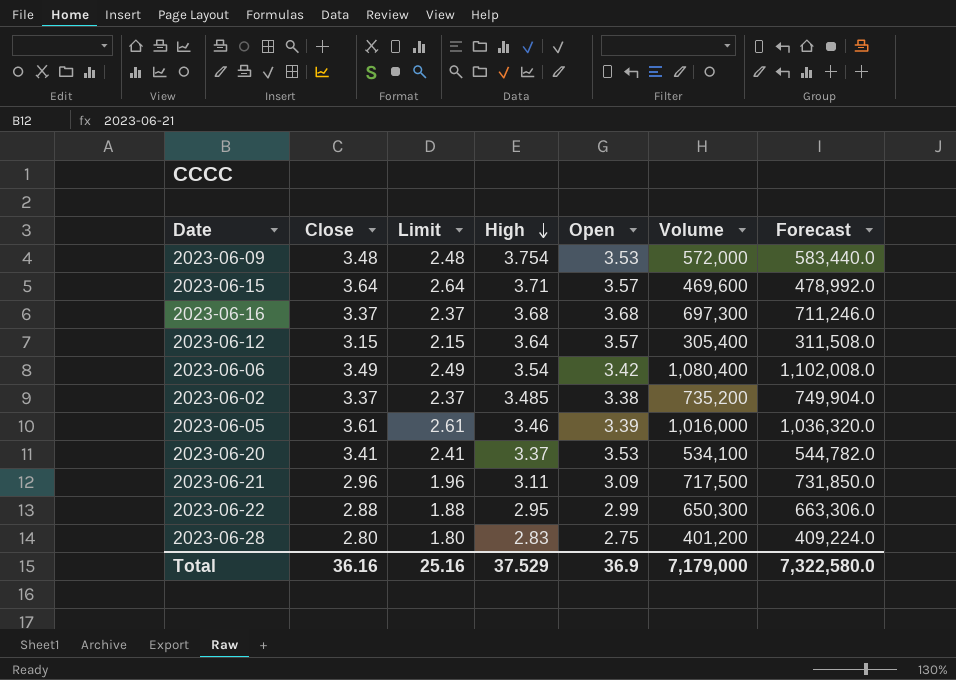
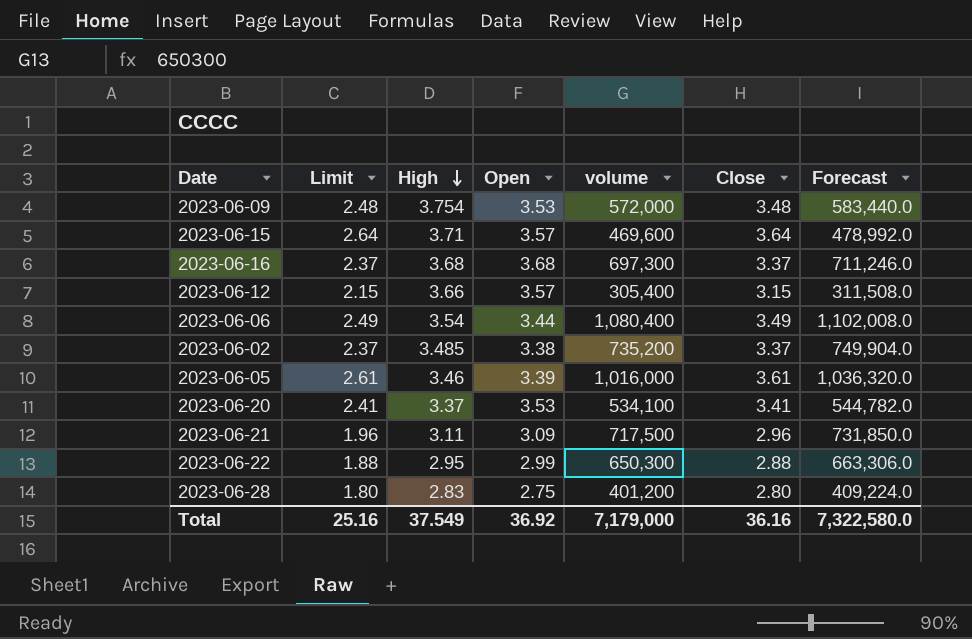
column name: Volume -> volume
column Close | position: 2 -> 6
2023-06-12 | High: 3.64 -> 3.66
2023-06-06 | Open: 3.42 -> 3.44
Total | High: 37.529 -> 37.549
Total | Open: 36.9 -> 36.92

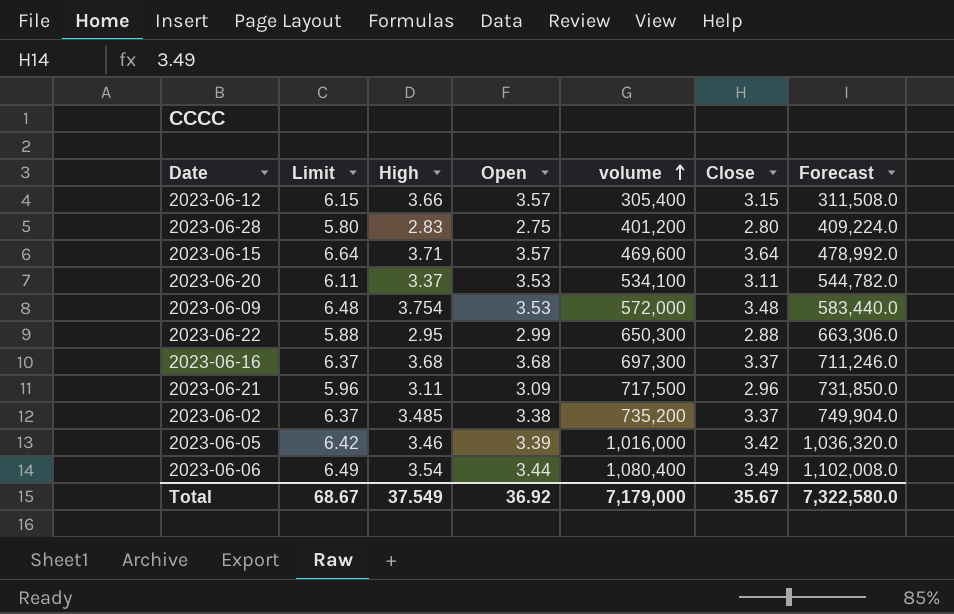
row order: High descending -> volume ascending
column Limit | formula: [Close] - 1 -> [Close] + 3
2023-06-20 | Close: 3.41 -> 3.11
2023-06-05 | Close: 3.61 -> 3.42
Total | Limit: 25.16 -> 68.67
Total | Close: 36.16 -> 35.67

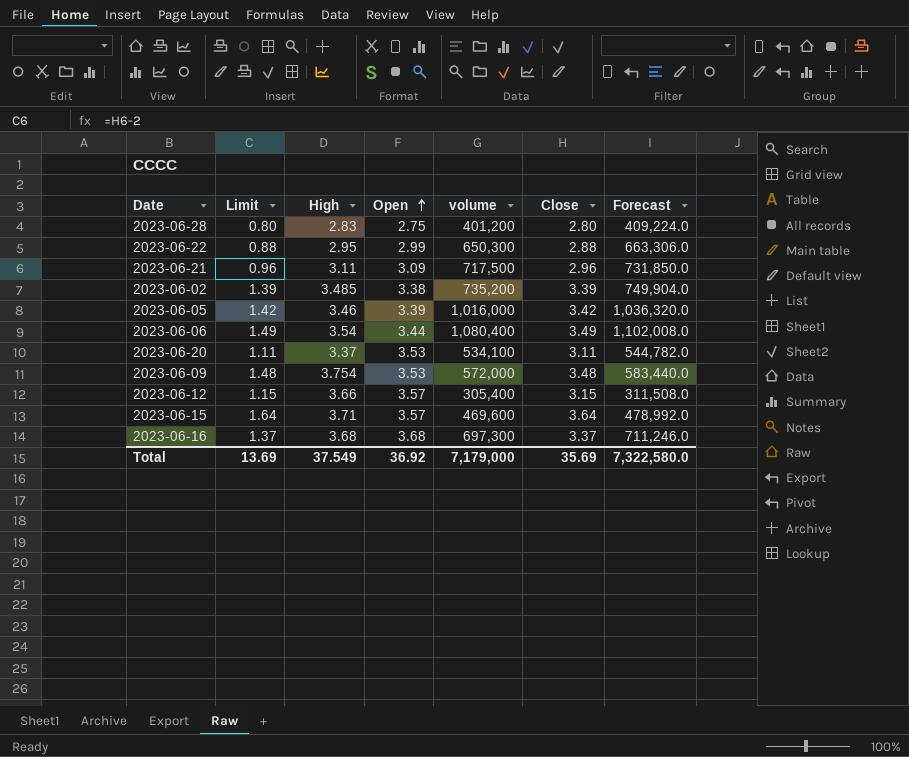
row order: volume ascending -> Open ascending
column Limit | formula: [Close] + 3 -> [Close] - 2
2023-06-02 | Close: 3.37 -> 3.39
Total | Limit: 68.67 -> 13.69
Total | Close: 35.67 -> 35.69

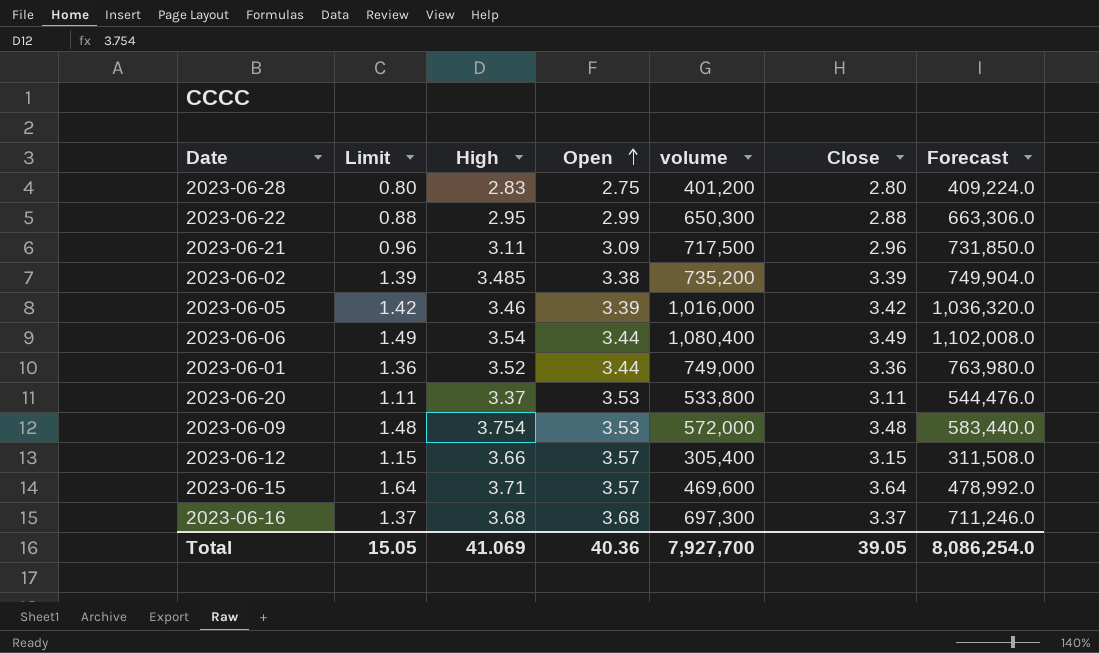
row 2023-06-01: none -> 1.36 | 3.52 | 3.44 | 749,000 | 3.36 | 763,980.0
2023-06-20 | volume: 534,100 -> 533,800
2023-06-20 | Forecast: 544,782.0 -> 544,476.0
Total | Limit: 13.69 -> 15.05
Total | High: 37.549 -> 41.069
Total | Open: 36.92 -> 40.36
Total | volume: 7,179,000 -> 7,927,700
Total | Close: 35.69 -> 39.05
Total | Forecast: 7,322,580.0 -> 8,086,254.0

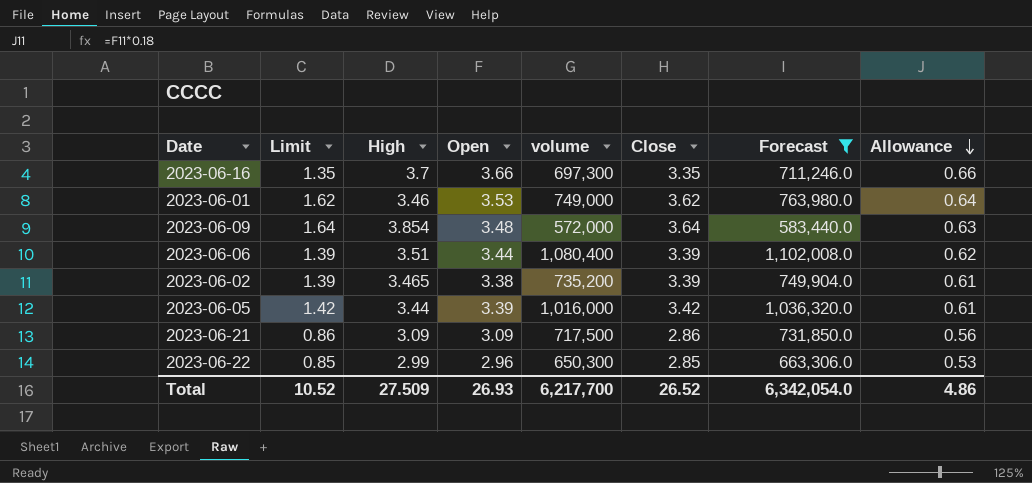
filter: none -> Forecast >= 583,440.0
row order: Open ascending -> Allowance descending
column Allowance | formula: none -> [Open] * 0.18
2023-06-16 | Limit: 1.37 -> 1.35
2023-06-16 | High: 3.68 -> 3.7
2023-06-16 | Open: 3.68 -> 3.66
2023-06-16 | Close: 3.37 -> 3.35
2023-06-01 | Limit: 1.36 -> 1.62
2023-06-01 | High: 3.52 -> 3.46
2023-06-01 | Open: 3.44 -> 3.53
2023-06-01 | Close: 3.36 -> 3.62
2023-06-09 | Limit: 1.48 -> 1.64
2023-06-09 | High: 3.754 -> 3.854
2023-06-09 | Open: 3.53 -> 3.48
2023-06-09 | Close: 3.48 -> 3.64
2023-06-06 | Limit: 1.49 -> 1.39
2023-06-06 | High: 3.54 -> 3.51
2023-06-06 | Close: 3.49 -> 3.39
2023-06-02 | High: 3.485 -> 3.465
2023-06-05 | High: 3.46 -> 3.44
2023-06-21 | Limit: 0.96 -> 0.86
2023-06-21 | High: 3.11 -> 3.09
2023-06-21 | Close: 2.96 -> 2.86
2023-06-22 | Limit: 0.88 -> 0.85
2023-06-22 | High: 2.95 -> 2.99
2023-06-22 | Open: 2.99 -> 2.96
2023-06-22 | Close: 2.88 -> 2.85
Total | Limit: 15.05 -> 10.52
Total | High: 41.069 -> 27.509
Total | Open: 40.36 -> 26.93
Total | volume: 7,927,700 -> 6,217,700
Total | Close: 39.05 -> 26.52
Total | Forecast: 8,086,254.0 -> 6,342,054.0

